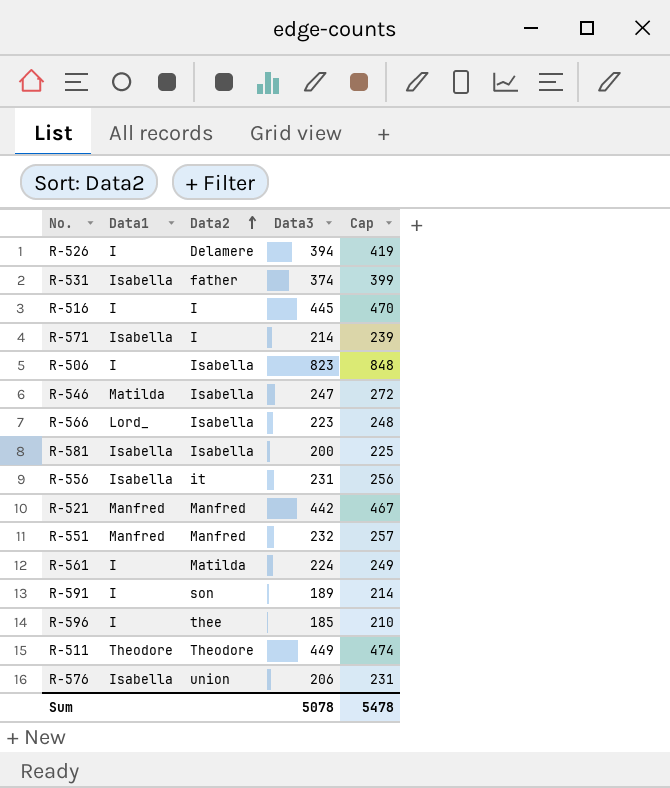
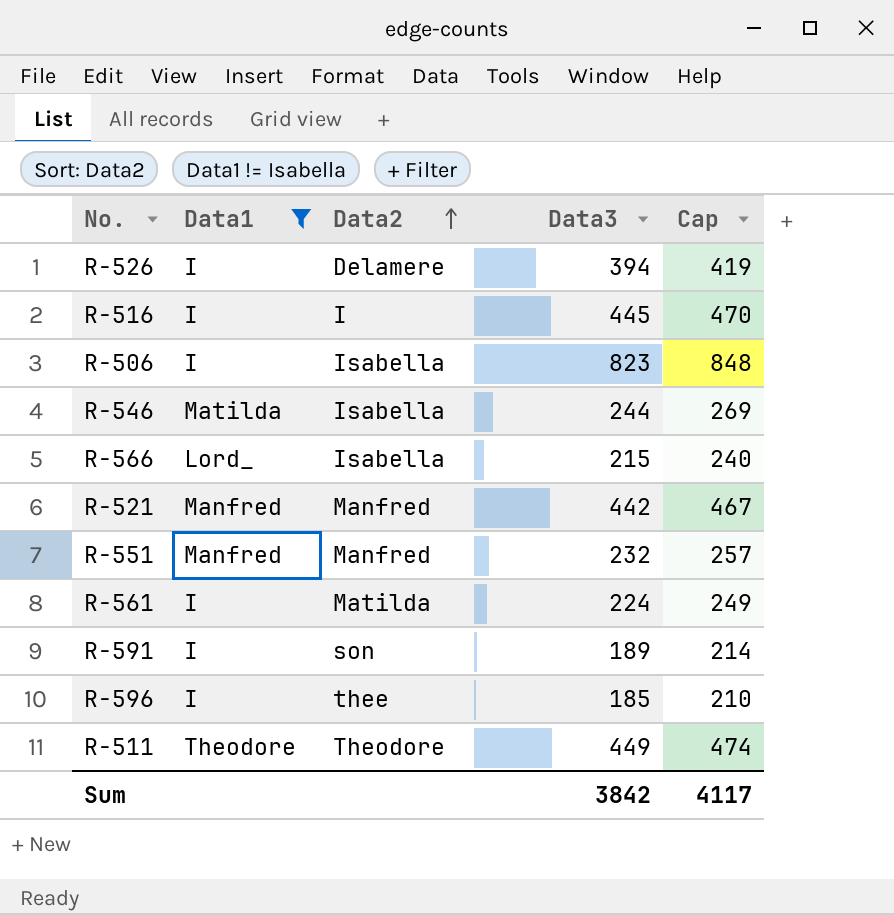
filter: none -> Data1 != Isabella
R-546 | Data3: 247 -> 244
R-546 | Cap: 272 -> 269
R-566 | Data3: 223 -> 215
R-566 | Cap: 248 -> 240
Sum | Data3: 5078 -> 3842
Sum | Cap: 5478 -> 4117

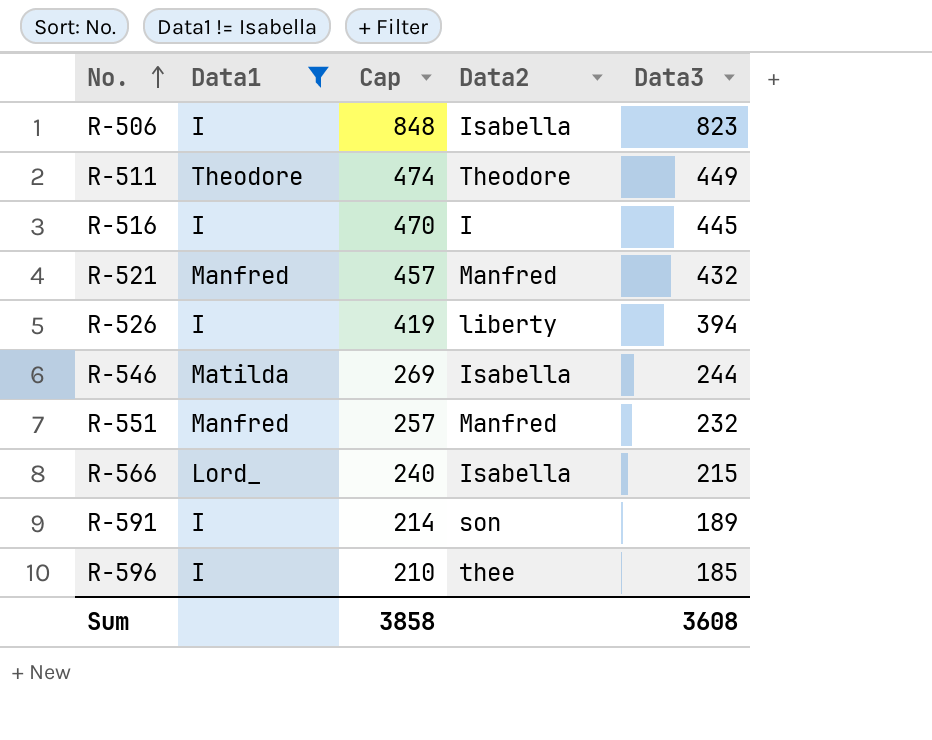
row order: Data2 ascending -> No. ascending
column Cap | position: 5 -> 3
row R-561: I | Matilda | 224 | 249 -> none
R-521 | Cap: 467 -> 457
R-521 | Data3: 442 -> 432
R-526 | Data2: Delamere -> liberty
Sum | Cap: 4117 -> 3858
Sum | Data3: 3842 -> 3608

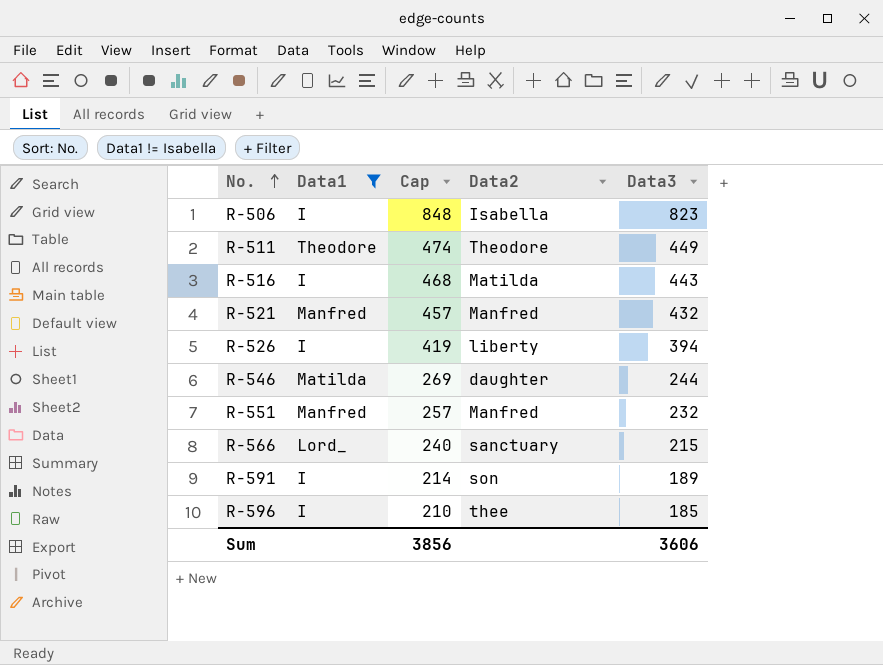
R-516 | Cap: 470 -> 468
R-516 | Data2: I -> Matilda
R-516 | Data3: 445 -> 443
R-546 | Data2: Isabella -> daughter
R-566 | Data2: Isabella -> sanctuary
Sum | Cap: 3858 -> 3856
Sum | Data3: 3608 -> 3606

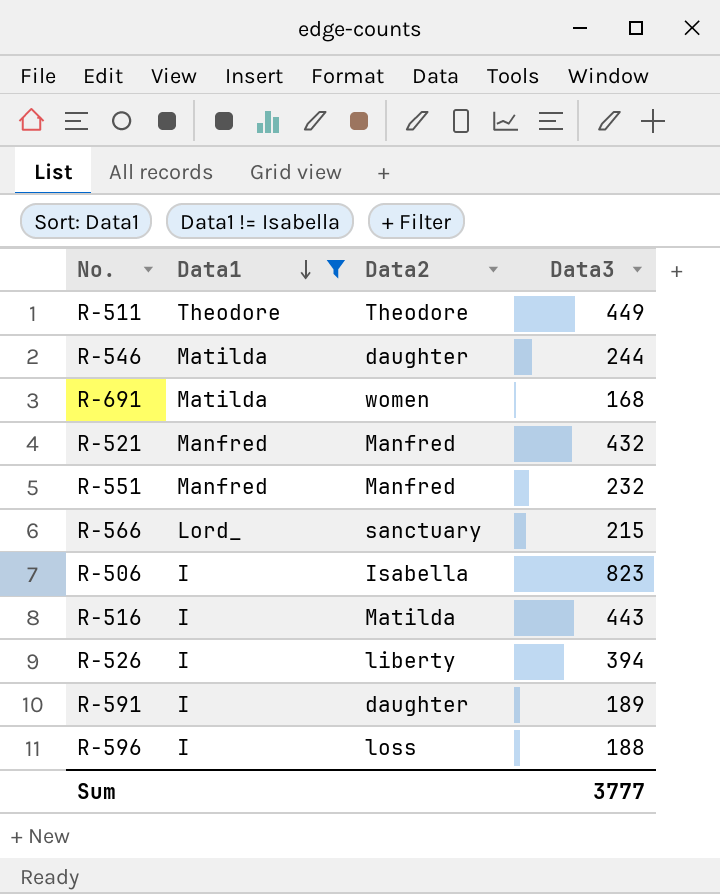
row order: No. ascending -> Data1 descending
column Cap | formula: [Data3] + 25 -> none
row R-691: none -> Matilda | women | 168
R-591 | Data2: son -> daughter
R-596 | Data2: thee -> loss
R-596 | Data3: 185 -> 188
Sum | Data3: 3606 -> 3777

